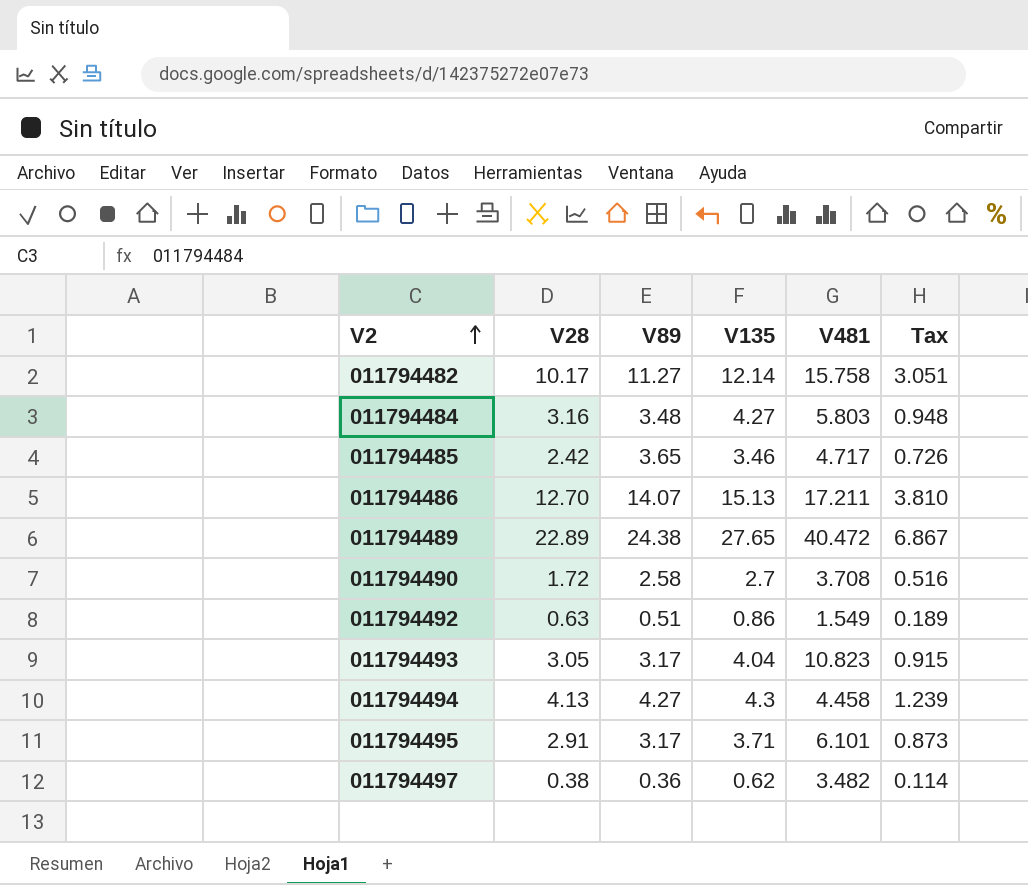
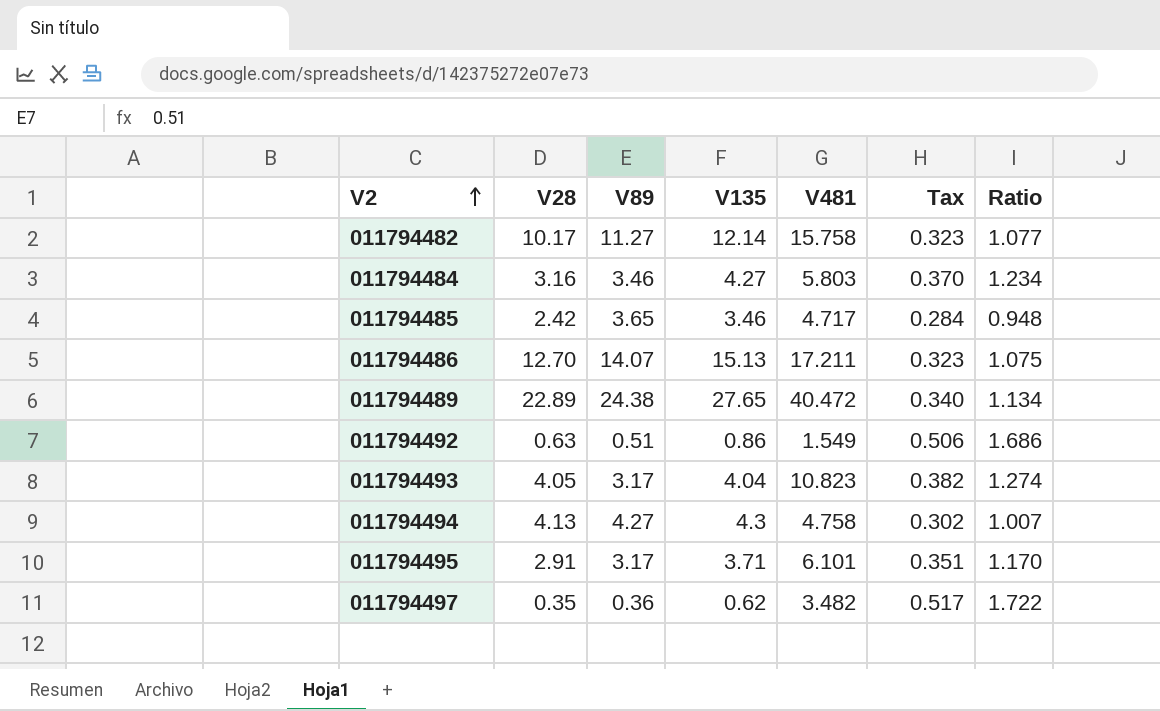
column Tax | formula: [V28] * 0.3 -> [Ratio] * 0.3
column Ratio | formula: none -> [V135] / [V89]
row 011794490: 1.72 | 2.58 | 2.7 | 3.708 | 0.516 -> none
011794484 | V89: 3.48 -> 3.46
011794493 | V28: 3.05 -> 4.05
011794494 | V481: 4.458 -> 4.758
011794497 | V28: 0.38 -> 0.35

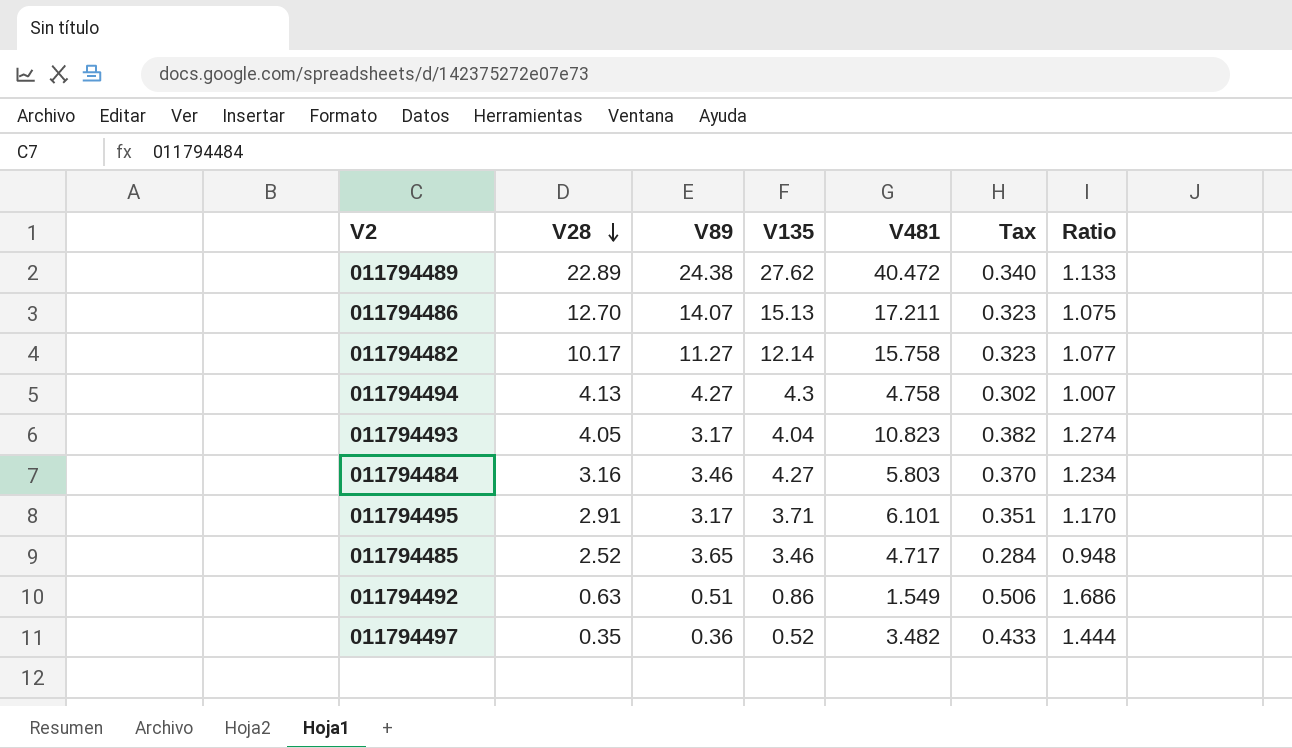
row order: V2 ascending -> V28 descending
011794489 | V135: 27.65 -> 27.62
011794489 | Ratio: 1.134 -> 1.133
011794485 | V28: 2.42 -> 2.52
011794497 | V135: 0.62 -> 0.52
011794497 | Tax: 0.517 -> 0.433
011794497 | Ratio: 1.722 -> 1.444

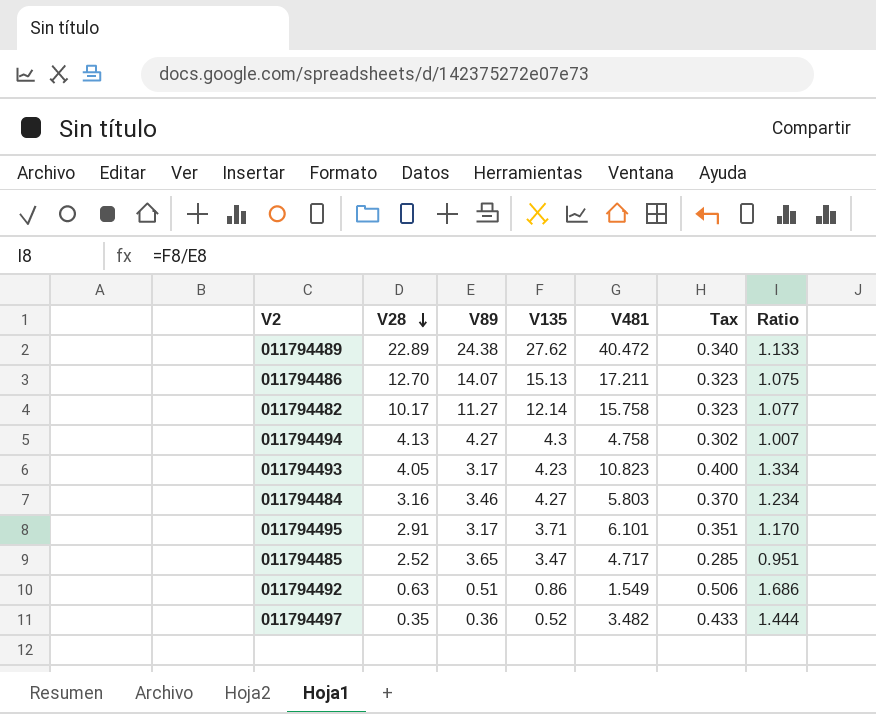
011794493 | V135: 4.04 -> 4.23
011794493 | Tax: 0.382 -> 0.400
011794493 | Ratio: 1.274 -> 1.334
011794485 | V135: 3.46 -> 3.47
011794485 | Tax: 0.284 -> 0.285
011794485 | Ratio: 0.948 -> 0.951

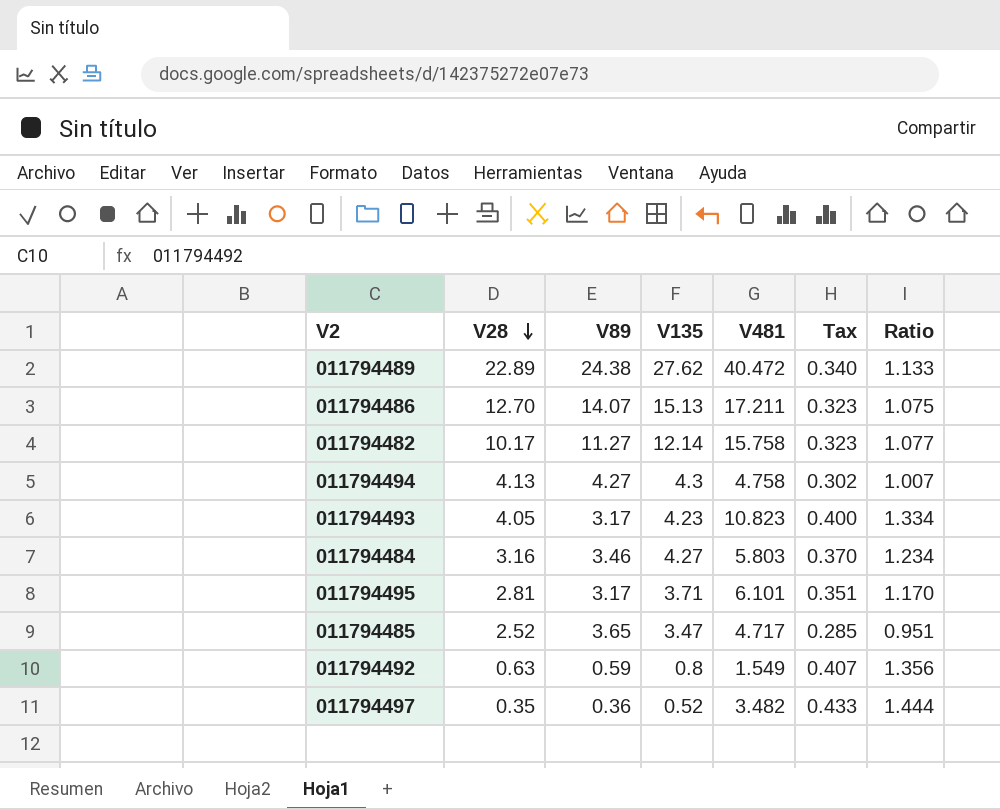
011794495 | V28: 2.91 -> 2.81
011794492 | V89: 0.51 -> 0.59
011794492 | V135: 0.86 -> 0.8
011794492 | Tax: 0.506 -> 0.407
011794492 | Ratio: 1.686 -> 1.356

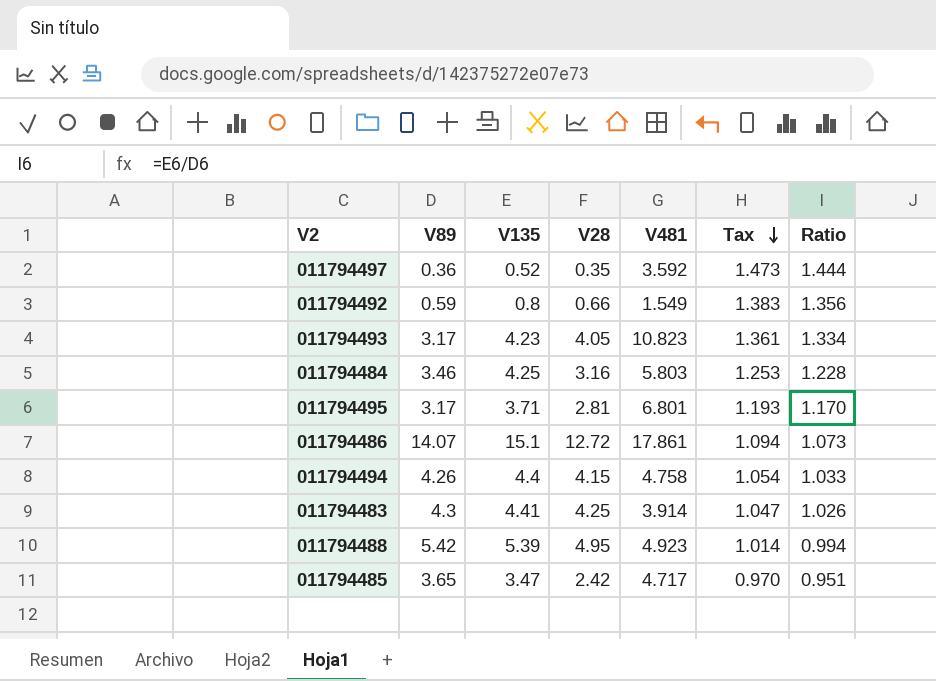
row order: V28 descending -> Tax descending
column V28 | position: 2 -> 4
column Tax | formula: [Ratio] * 0.3 -> [Ratio] * 1.02
row 011794489: 22.89 | 24.38 | 27.62 | 40.472 | 0.340 | 1.133 -> none
row 011794482: 10.17 | 11.27 | 12.14 | 15.758 | 0.323 | 1.077 -> none
011794497 | V481: 3.482 -> 3.592
011794492 | V28: 0.63 -> 0.66
011794484 | V135: 4.27 -> 4.25
011794484 | Ratio: 1.234 -> 1.228
011794495 | V481: 6.101 -> 6.801
011794486 | V135: 15.13 -> 15.1
011794486 | V28: 12.70 -> 12.72
011794486 | V481: 17.211 -> 17.861
011794486 | Ratio: 1.075 -> 1.073
011794494 | V89: 4.27 -> 4.26
011794494 | V135: 4.3 -> 4.4
011794494 | V28: 4.13 -> 4.15
011794494 | Ratio: 1.007 -> 1.033
row 011794483: none -> 4.3 | 4.41 | 4.25 | 3.914 | 1.047 | 1.026
row 011794488: none -> 5.42 | 5.39 | 4.95 | 4.923 | 1.014 | 0.994
011794485 | V28: 2.52 -> 2.42

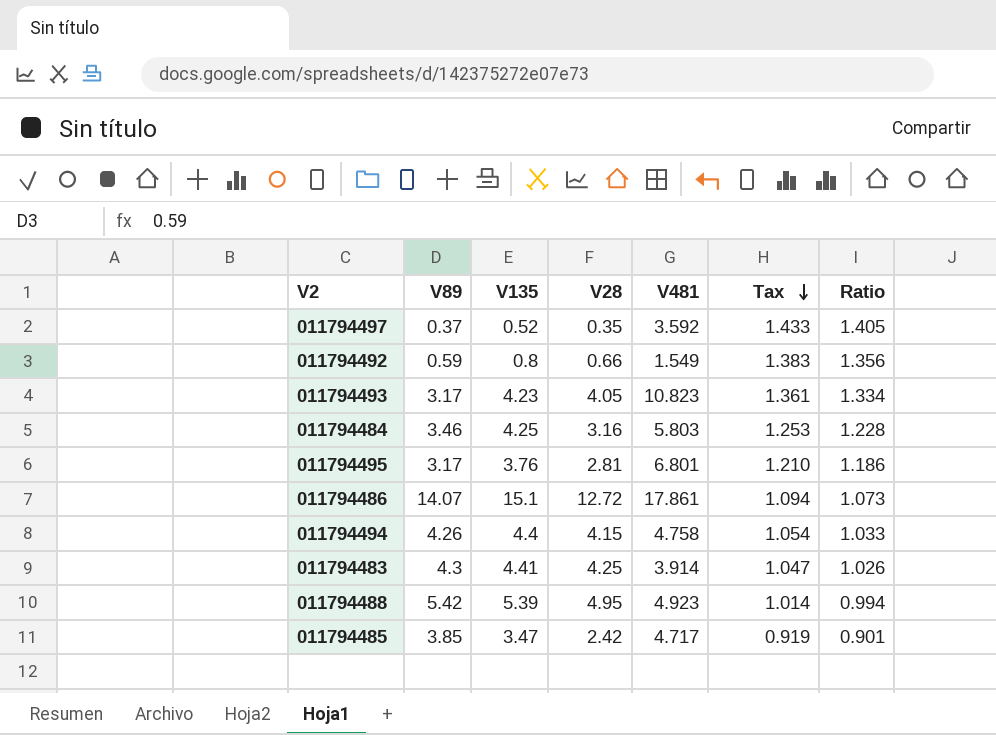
011794497 | V89: 0.36 -> 0.37
011794497 | Tax: 1.473 -> 1.433
011794497 | Ratio: 1.444 -> 1.405
011794495 | V135: 3.71 -> 3.76
011794495 | Tax: 1.193 -> 1.210
011794495 | Ratio: 1.170 -> 1.186
011794485 | V89: 3.65 -> 3.85
011794485 | Tax: 0.970 -> 0.919
011794485 | Ratio: 0.951 -> 0.901

